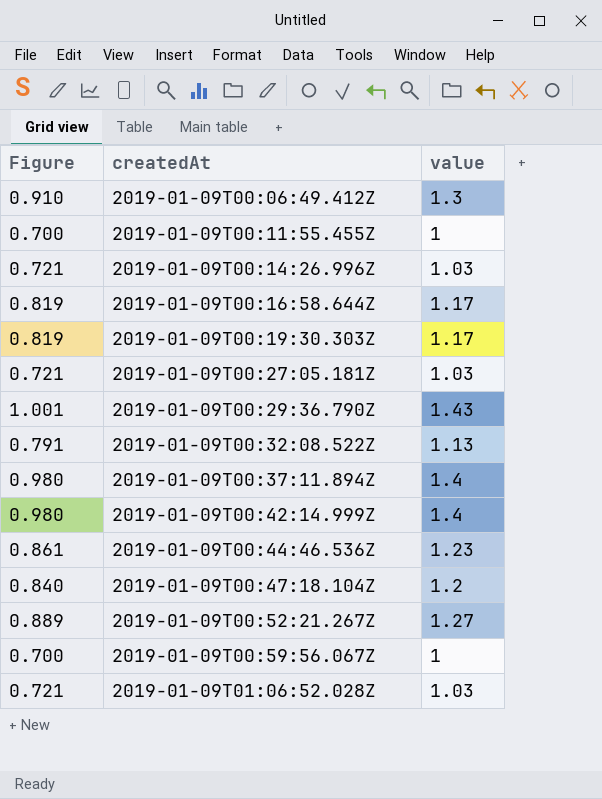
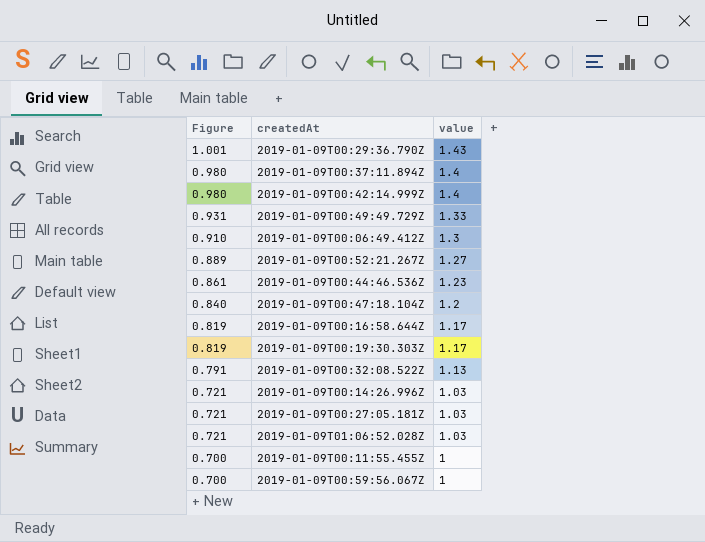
row order: createdAt ascending -> Figure descending
row 2019-01-09T00:49:49.729Z: none -> 0.931 | 1.33

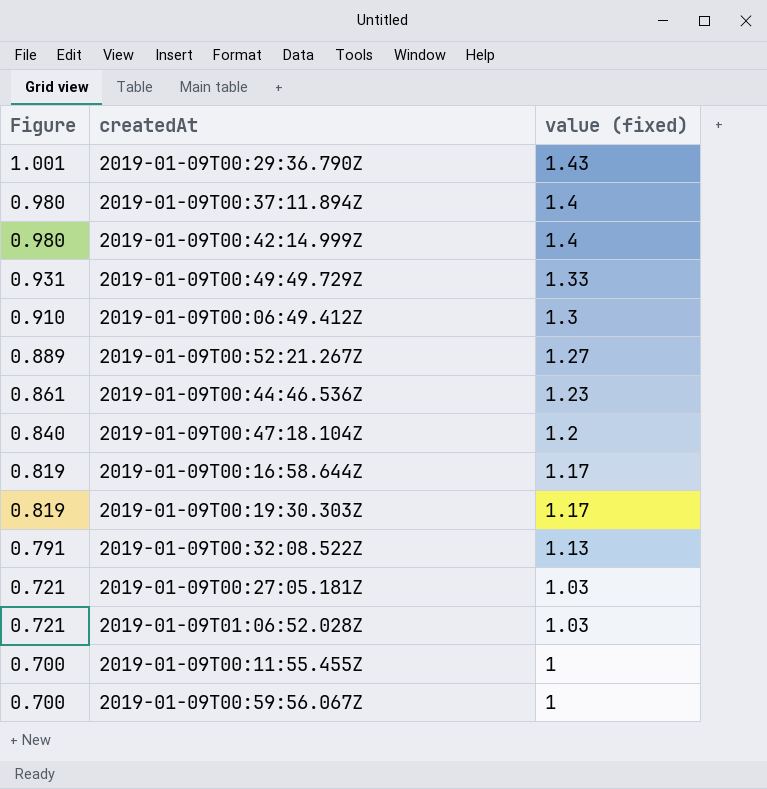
column name: value -> value (fixed)
row 2019-01-09T00:14:26.996Z: 0.721 | 1.03 -> none

